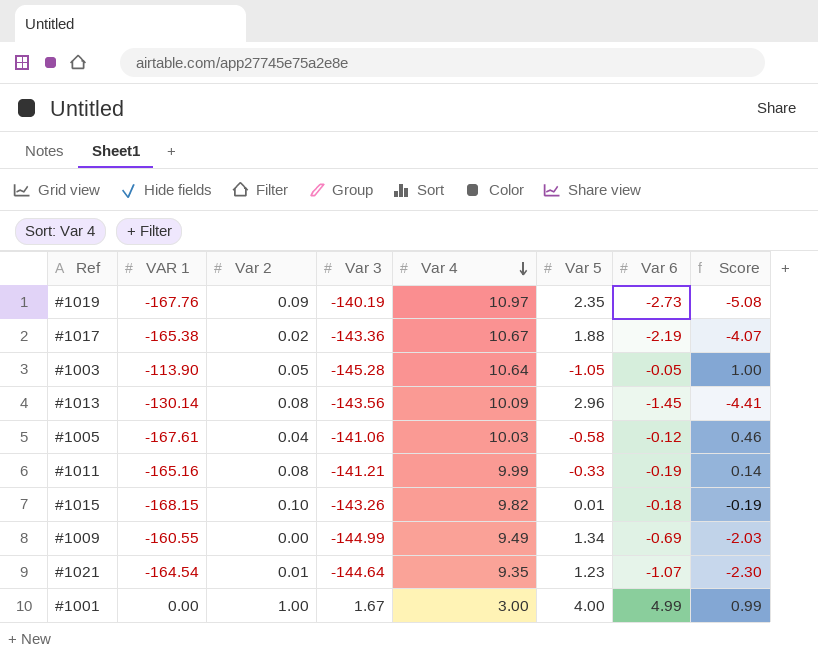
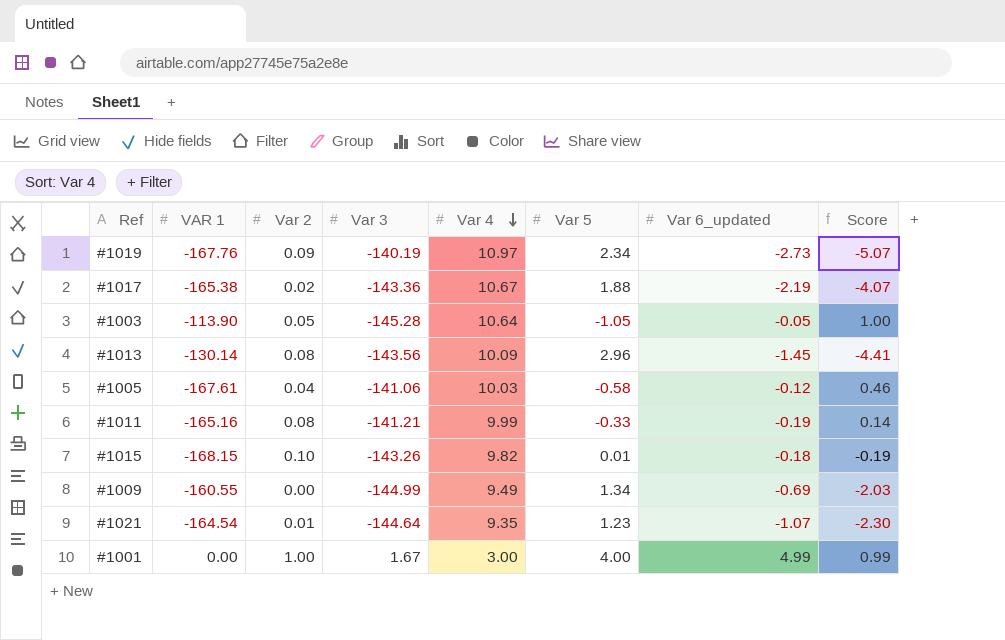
column name: Var 6 -> Var 6_updated
#1019 | Var 5: 2.35 -> 2.34
#1019 | Score: -5.08 -> -5.07

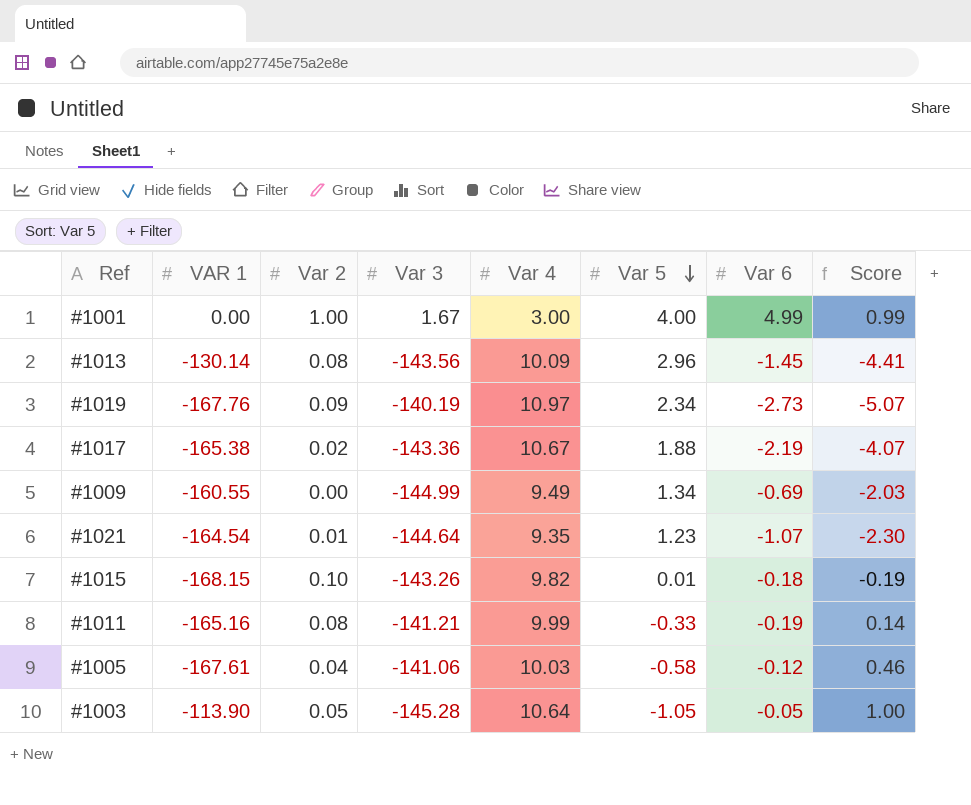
row order: Var 4 descending -> Var 5 descending
column name: Var 6_updated -> Var 6

